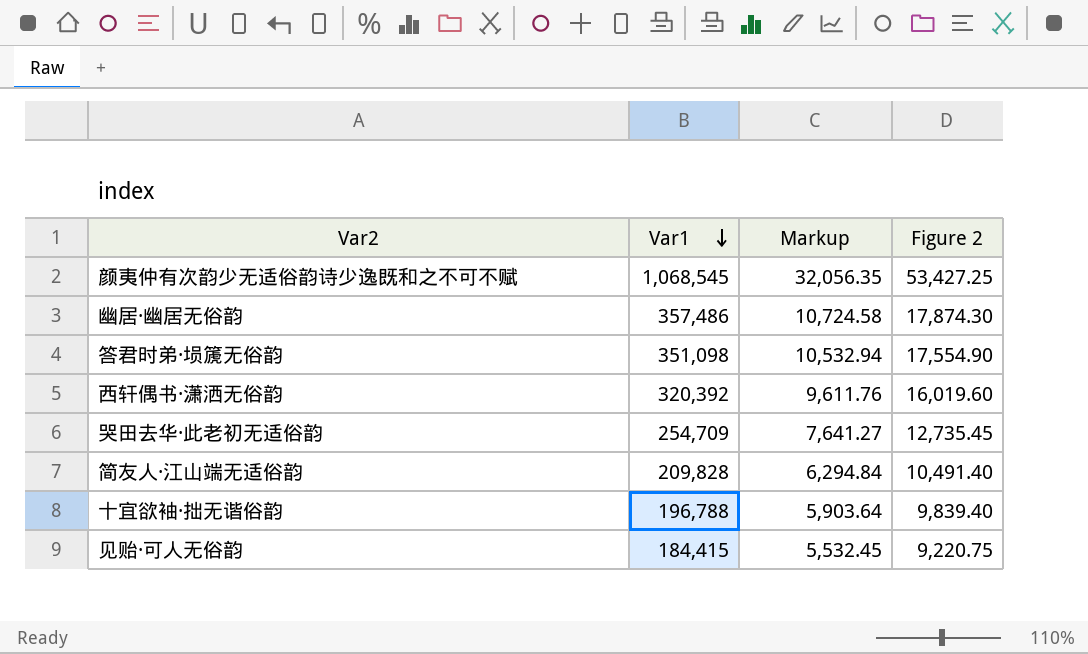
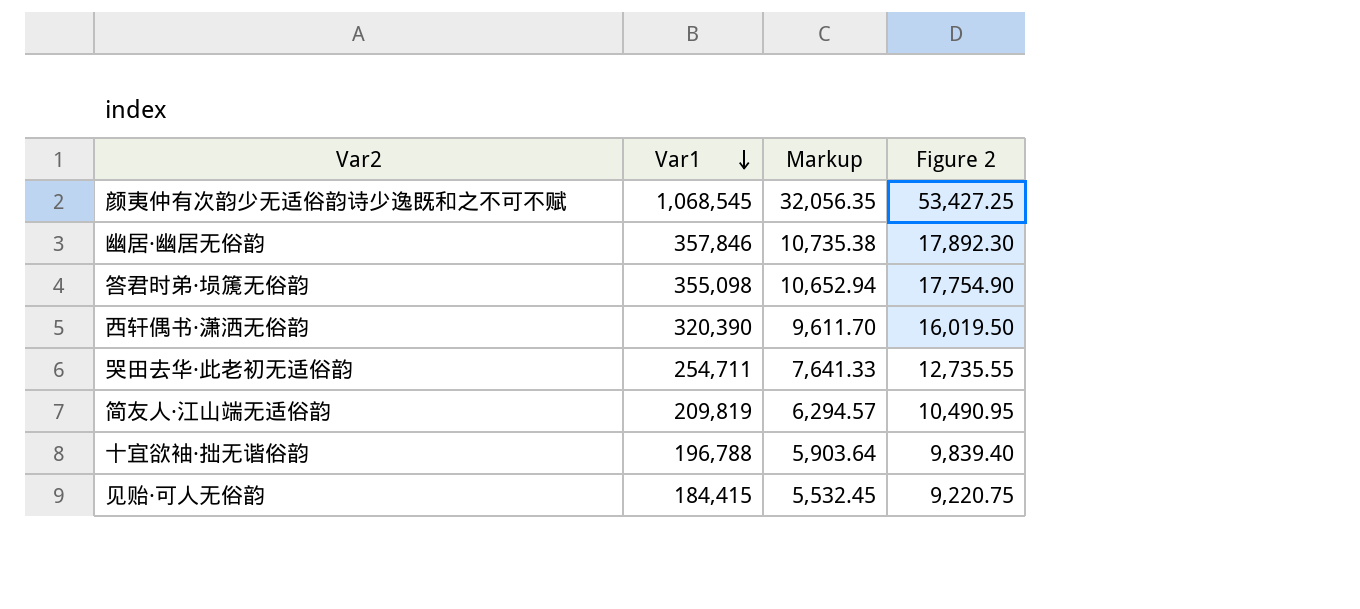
幽居·幽居无俗韵 | Var1: 357,486 -> 357,846
幽居·幽居无俗韵 | Markup: 10,724.58 -> 10,735.38
幽居·幽居无俗韵 | Figure 2: 17,874.30 -> 17,892.30
答君时弟·埙篪无俗韵 | Var1: 351,098 -> 355,098
答君时弟·埙篪无俗韵 | Markup: 10,532.94 -> 10,652.94
答君时弟·埙篪无俗韵 | Figure 2: 17,554.90 -> 17,754.90
西轩偶书·潇洒无俗韵 | Var1: 320,392 -> 320,390
西轩偶书·潇洒无俗韵 | Markup: 9,611.76 -> 9,611.70
西轩偶书·潇洒无俗韵 | Figure 2: 16,019.60 -> 16,019.50
哭田去华·此老初无适俗韵 | Var1: 254,709 -> 254,711
哭田去华·此老初无适俗韵 | Markup: 7,641.27 -> 7,641.33
哭田去华·此老初无适俗韵 | Figure 2: 12,735.45 -> 12,735.55
简友人·江山端无适俗韵 | Var1: 209,828 -> 209,819
简友人·江山端无适俗韵 | Markup: 6,294.84 -> 6,294.57
简友人·江山端无适俗韵 | Figure 2: 10,491.40 -> 10,490.95

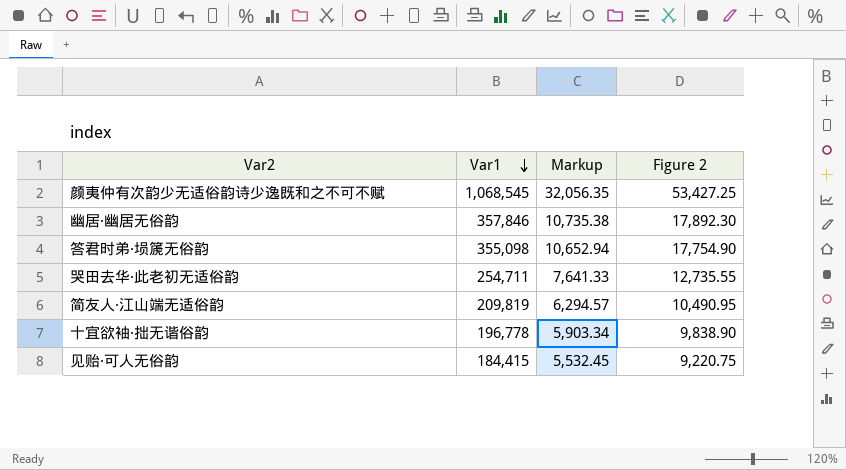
row 西轩偶书·潇洒无俗韵: 320,390 | 9,611.70 | 16,019.50 -> none
十宜欲袖·拙无谐俗韵 | Var1: 196,788 -> 196,778
十宜欲袖·拙无谐俗韵 | Markup: 5,903.64 -> 5,903.34
十宜欲袖·拙无谐俗韵 | Figure 2: 9,839.40 -> 9,838.90

